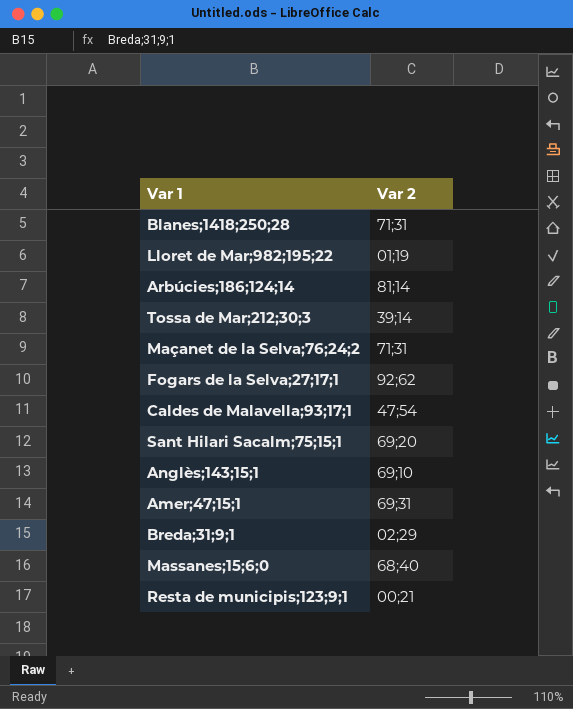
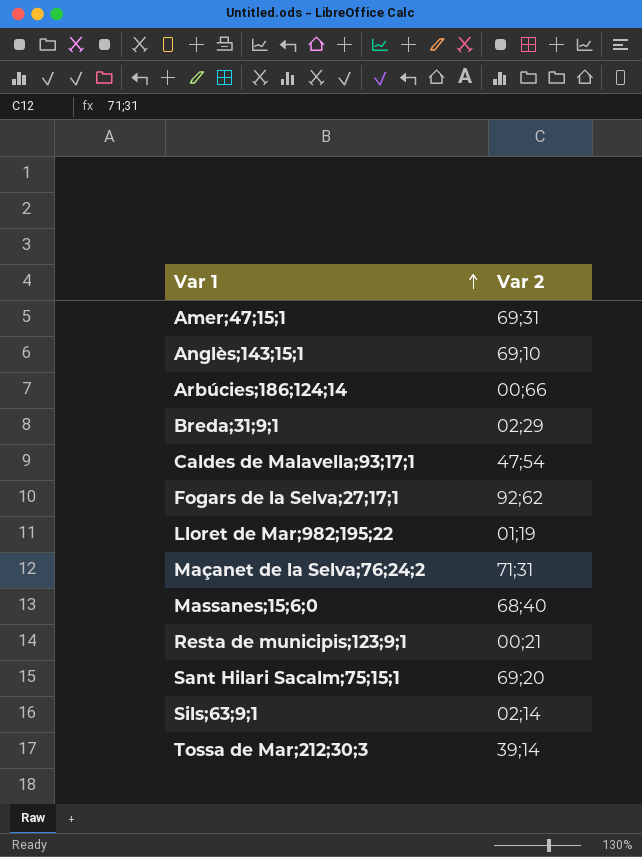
row order: none -> Var 1 ascending
row Blanes;1418;250;28: 71;31 -> none
Arbúcies;186;124;14 | Var 2: 81;14 -> 00;66
row Sils;63;9;1: none -> 02;14

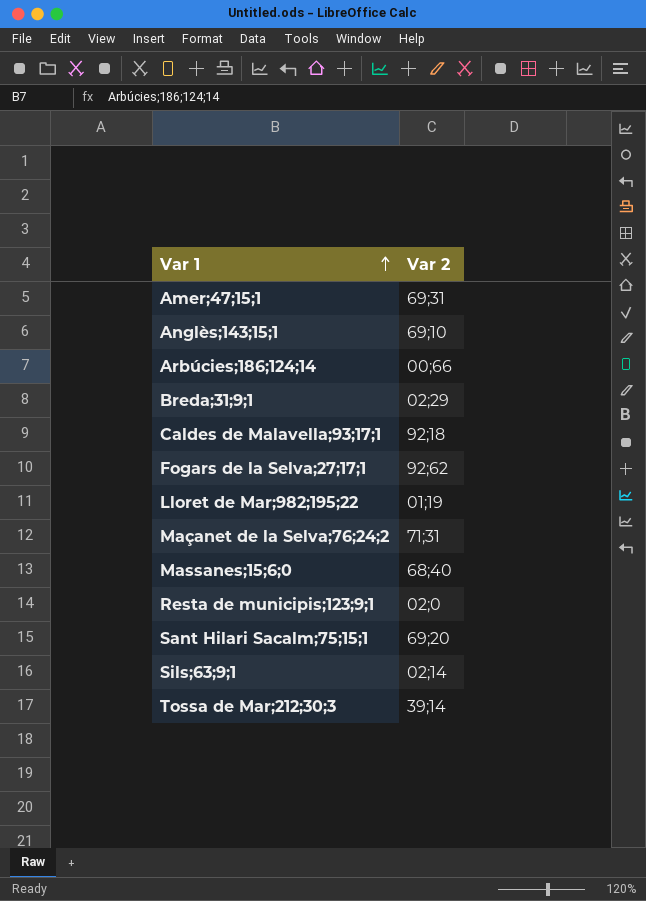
Caldes de Malavella;93;17;1 | Var 2: 47;54 -> 92;18
Resta de municipis;123;9;1 | Var 2: 00;21 -> 02;0

